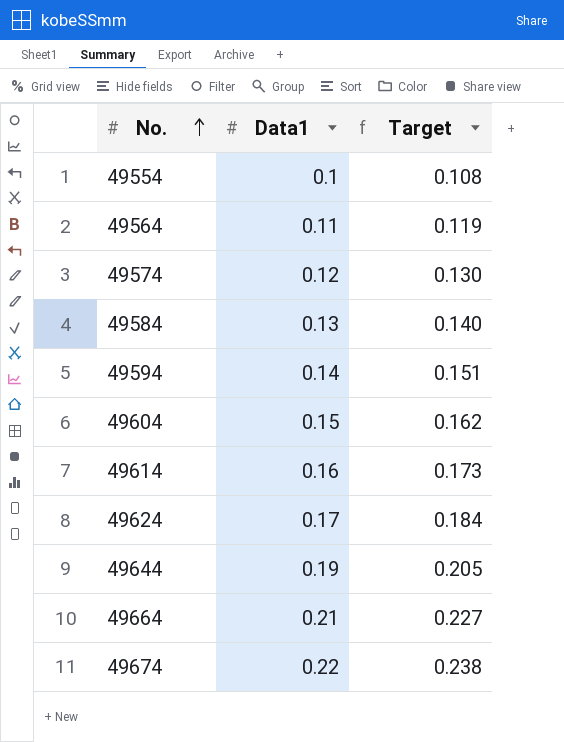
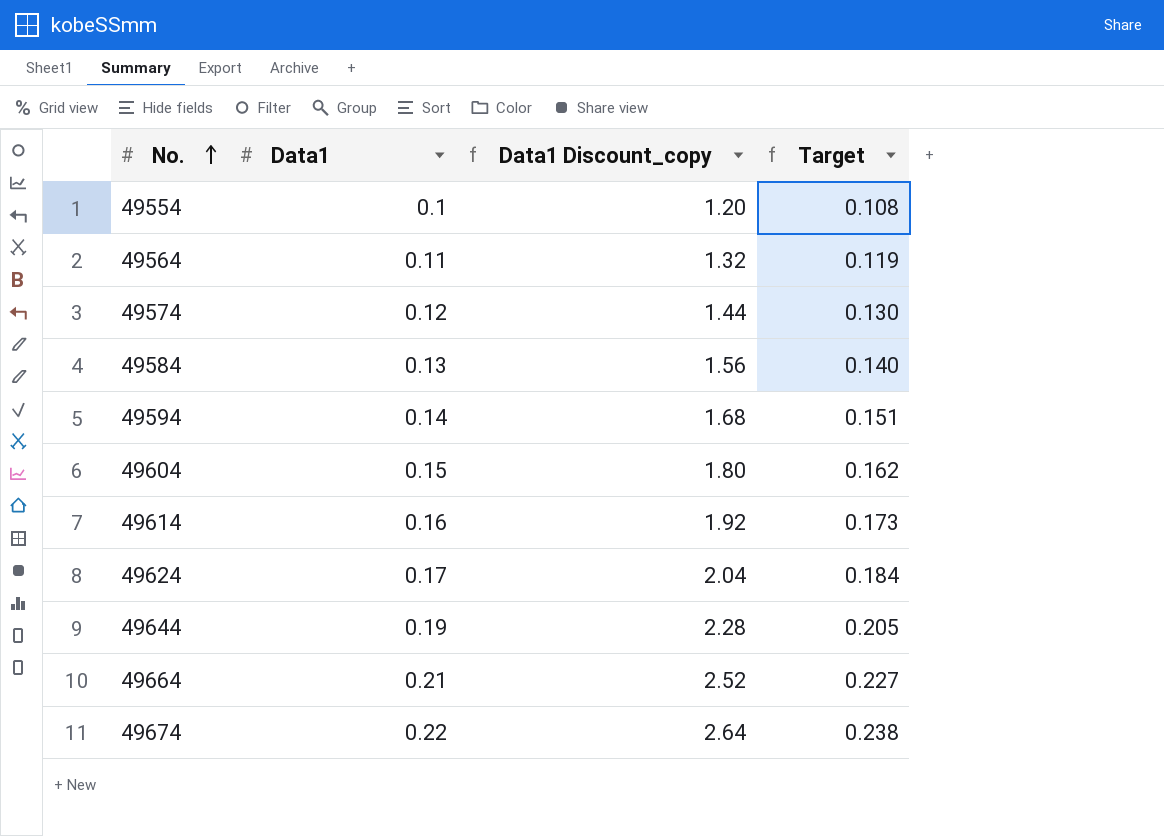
column Data1 Discount_copy | formula: none -> [Data1] * 12

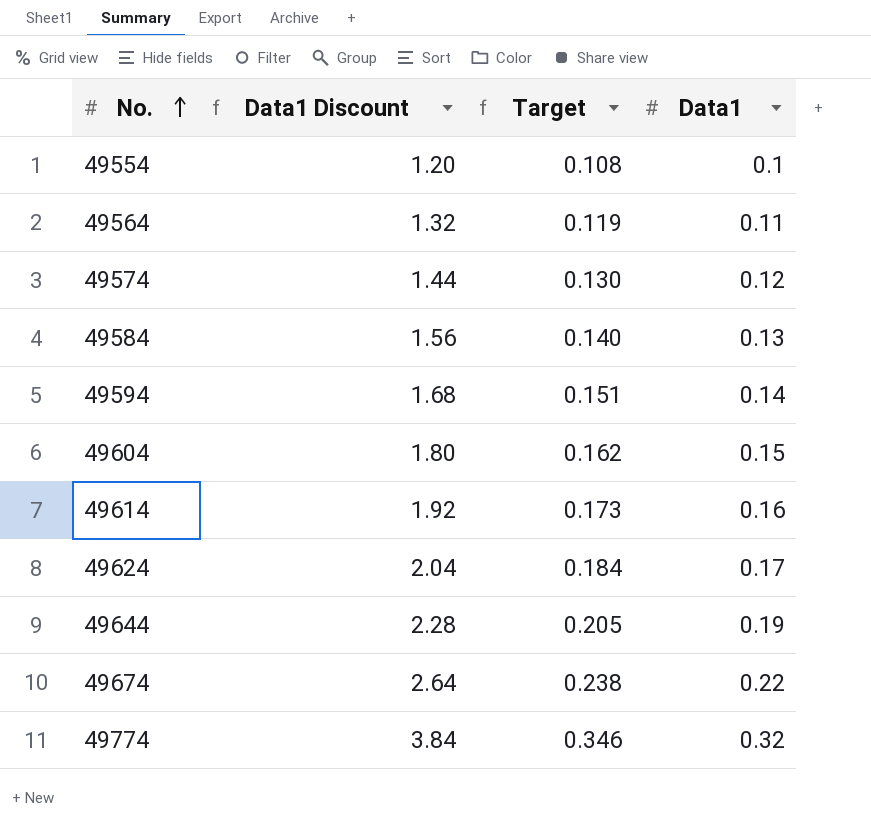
column name: Data1 Discount_copy -> Data1 Discount
column Data1 | position: 2 -> 4
row 49664: 0.21 | 2.52 | 0.227 -> none
row 49774: none -> 3.84 | 0.346 | 0.32

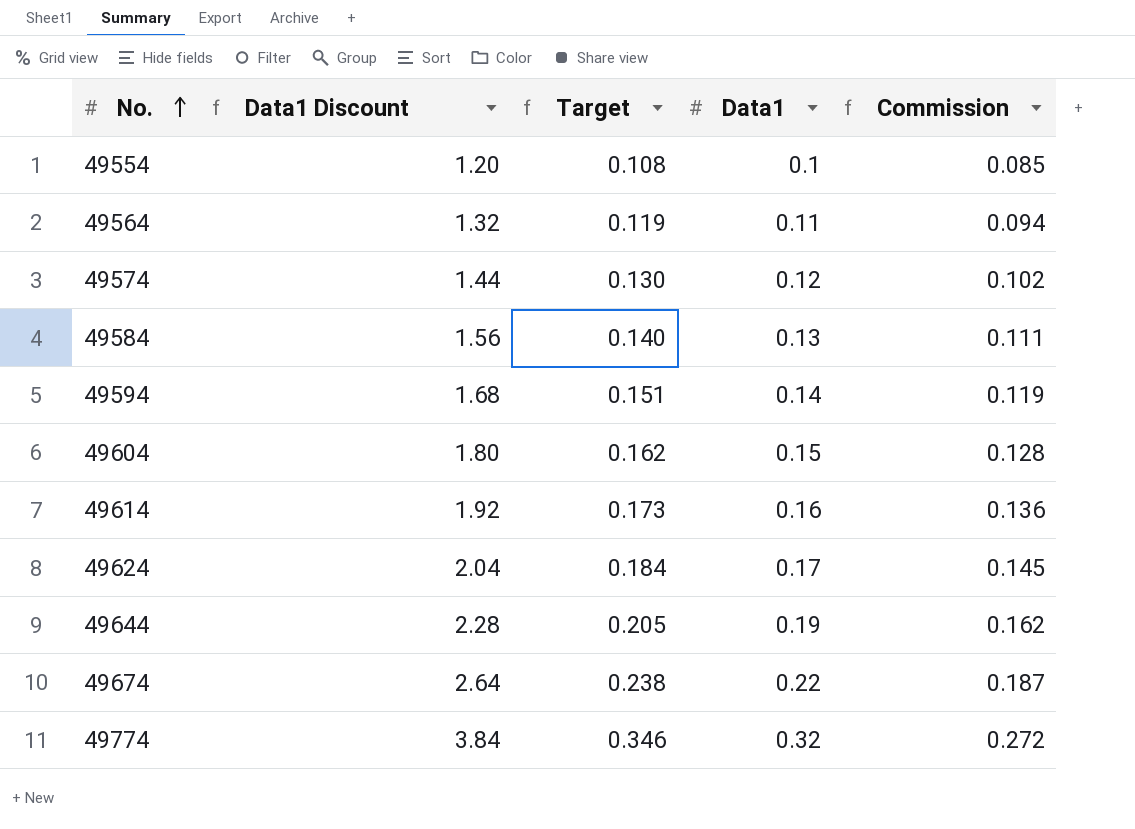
column Commission | formula: none -> [Data1] * 0.85

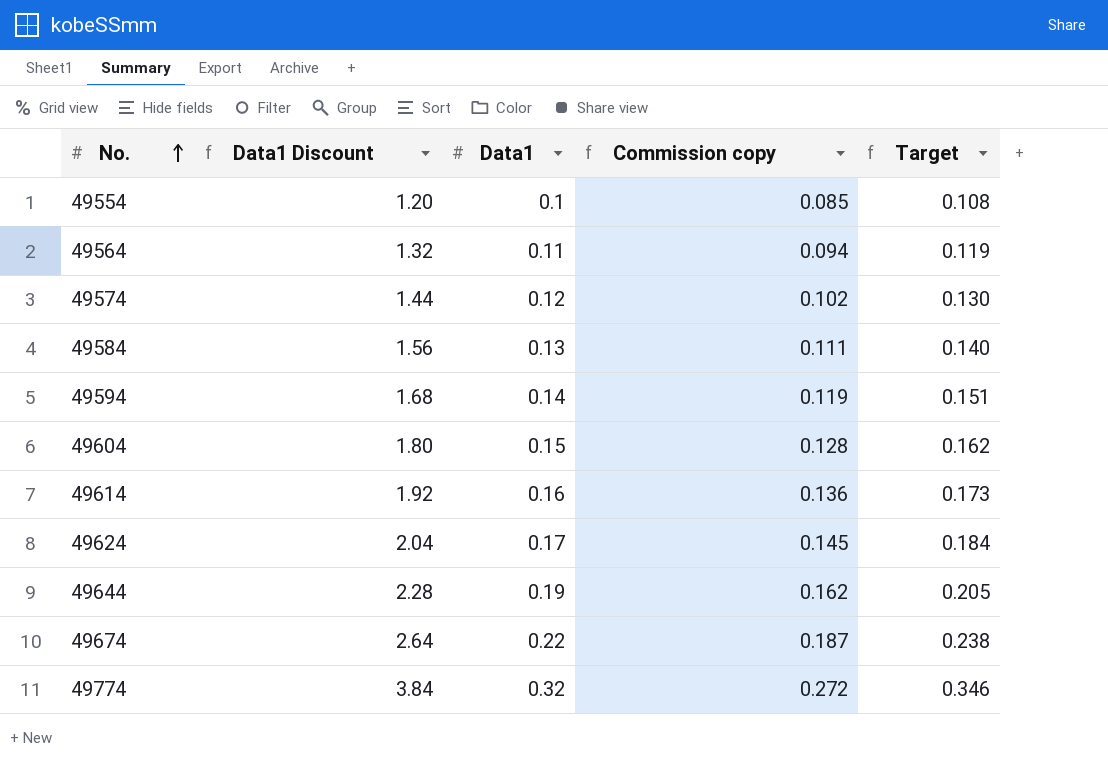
column name: Commission -> Commission copy
column Target | position: 3 -> 5

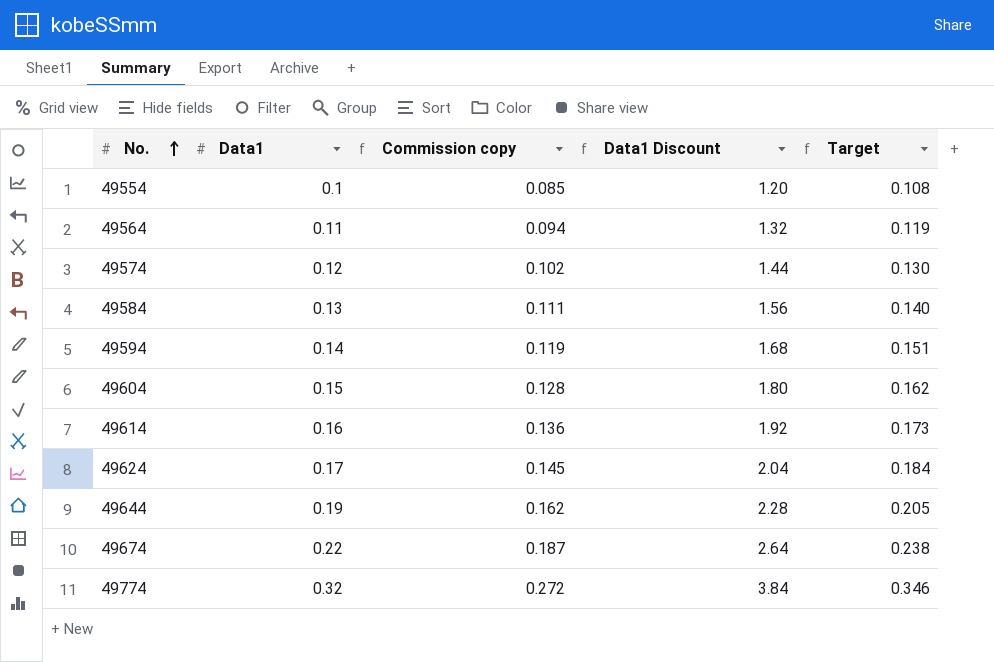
column Data1 Discount | position: 2 -> 4

